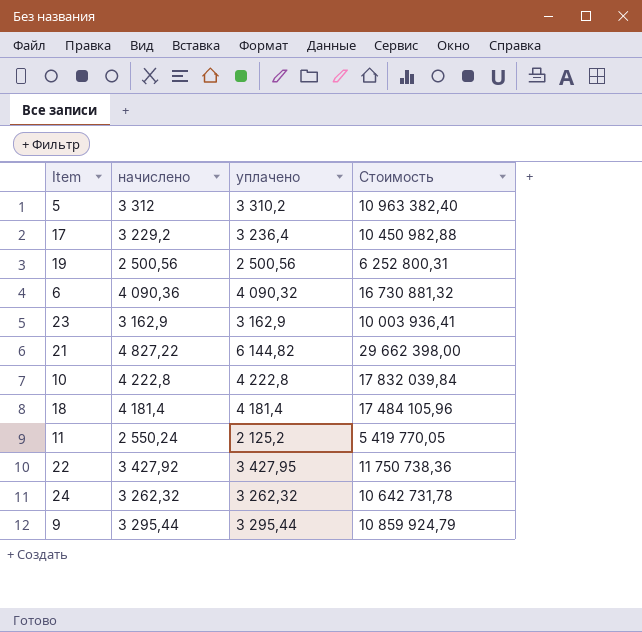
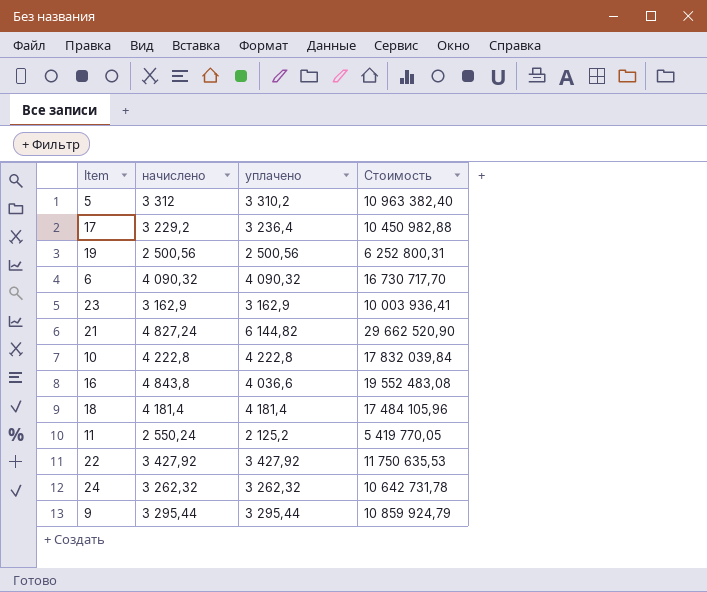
6 | начислено: 4 090,36 -> 4 090,32
6 | Стоимость: 16 730 881,32 -> 16 730 717,70
21 | начислено: 4 827,22 -> 4 827,24
21 | Стоимость: 29 662 398,00 -> 29 662 520,90
row 16: none -> 4 843,8 | 4 036,6 | 19 552 483,08
22 | уплачено: 3 427,95 -> 3 427,92
22 | Стоимость: 11 750 738,36 -> 11 750 635,53

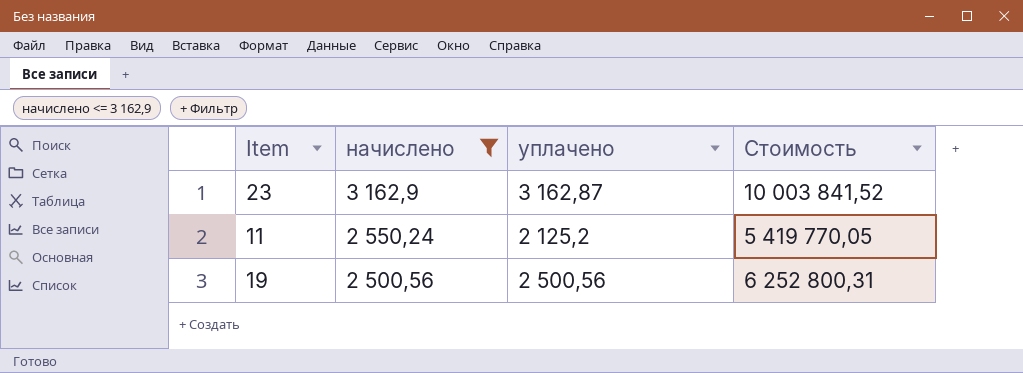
filter: none -> начислено <= 3 162,9
row order: none -> начислено descending
23 | уплачено: 3 162,9 -> 3 162,87
23 | Стоимость: 10 003 936,41 -> 10 003 841,52

